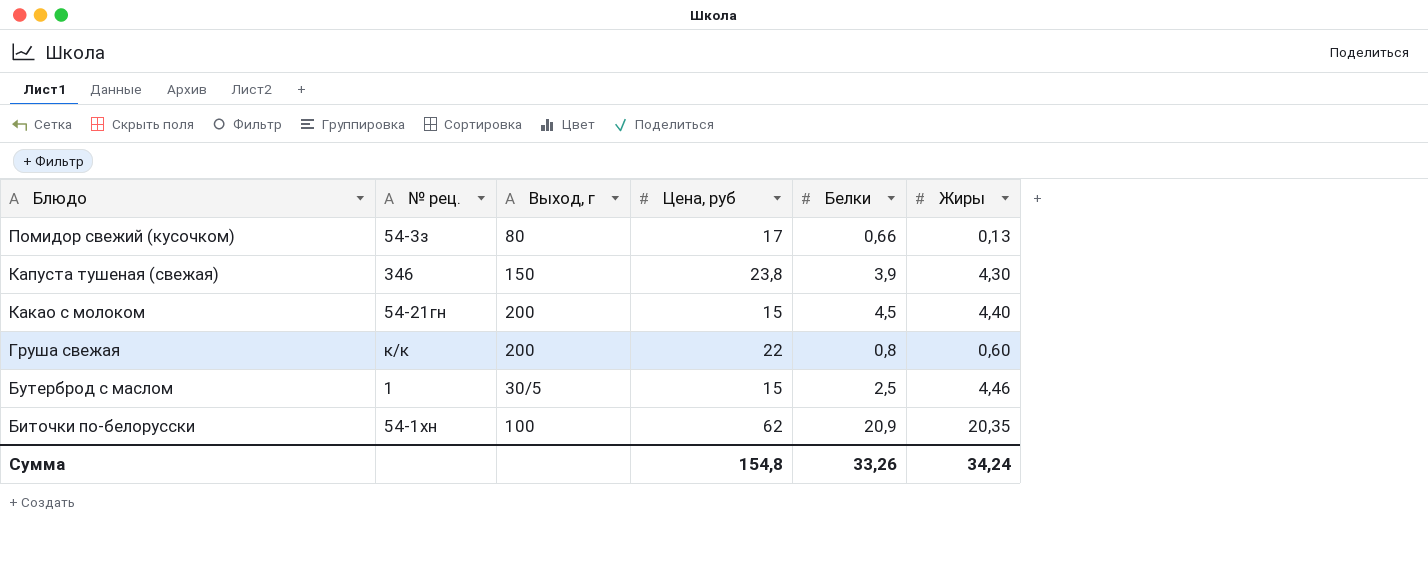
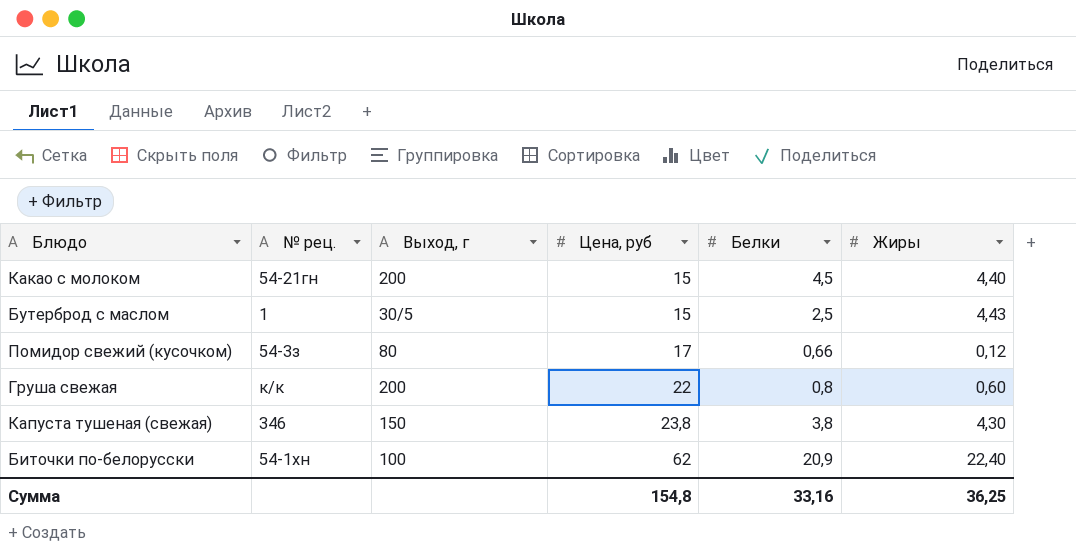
row order: Блюдо descending -> Цена, руб ascending
Бутерброд с маслом | Жиры: 4,46 -> 4,43
Помидор свежий (кусочком) | Жиры: 0,13 -> 0,12
Капуста тушеная (свежая) | Белки: 3,9 -> 3,8
Биточки по-белорусски | Жиры: 20,35 -> 22,40
Сумма | Белки: 33,26 -> 33,16
Сумма | Жиры: 34,24 -> 36,25

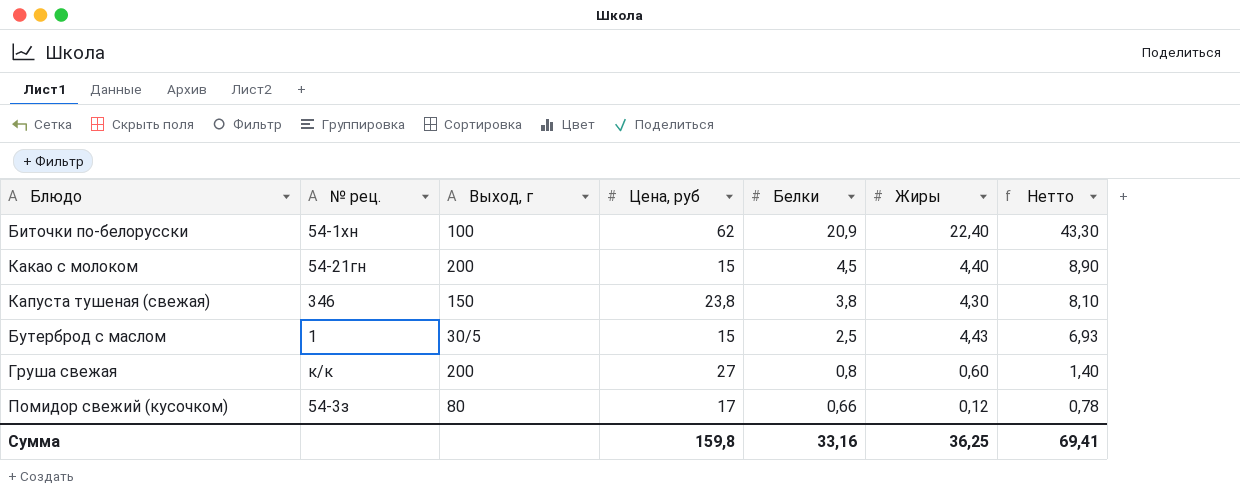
row order: Цена, руб ascending -> Белки descending
column Нетто | formula: none -> [Белки] + [Жиры]
Груша свежая | Цена, руб: 22 -> 27
Сумма | Цена, руб: 154,8 -> 159,8

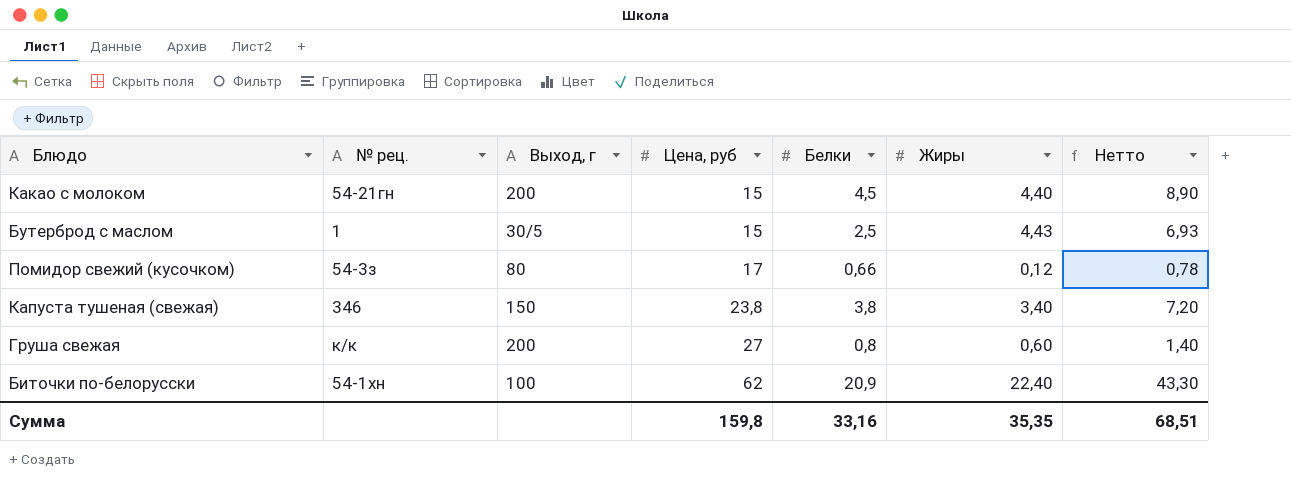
row order: Белки descending -> Цена, руб ascending
Капуста тушеная (свежая) | Жиры: 4,30 -> 3,40
Капуста тушеная (свежая) | Нетто: 8,10 -> 7,20
Сумма | Жиры: 36,25 -> 35,35
Сумма | Нетто: 69,41 -> 68,51

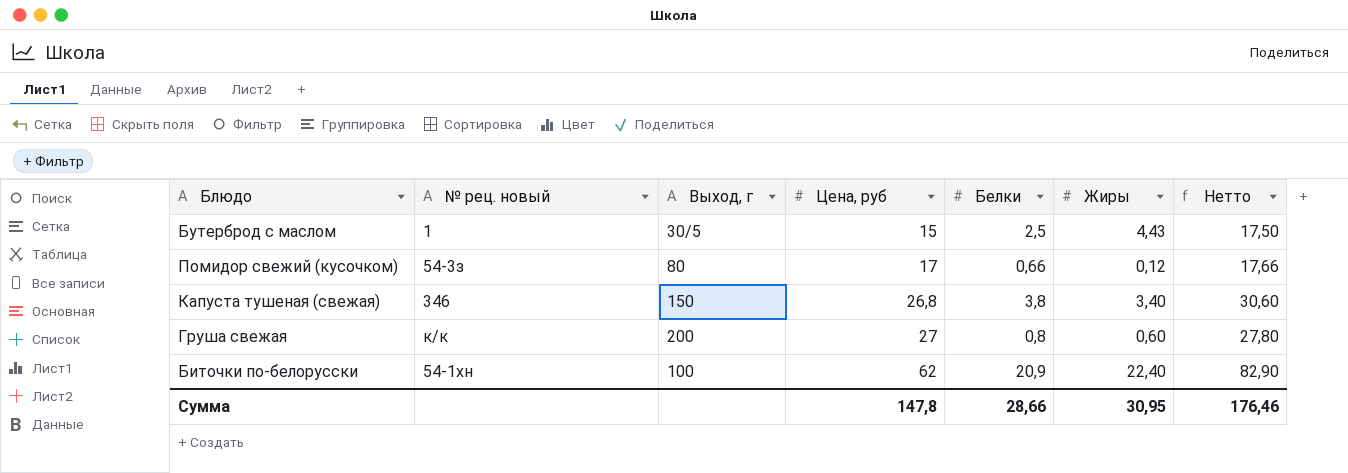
column name: № рец. -> № рец. новый
column Нетто | formula: [Белки] + [Жиры] -> [Цена, руб] + [Белки]
row Какао с молоком: 54-21гн | 200 | 15 | 4,5 | 4,40 | 8,90 -> none
Капуста тушеная (свежая) | Цена, руб: 23,8 -> 26,8
Сумма | Цена, руб: 159,8 -> 147,8
Сумма | Белки: 33,16 -> 28,66
Сумма | Жиры: 35,35 -> 30,95
Сумма | Нетто: 68,51 -> 176,46

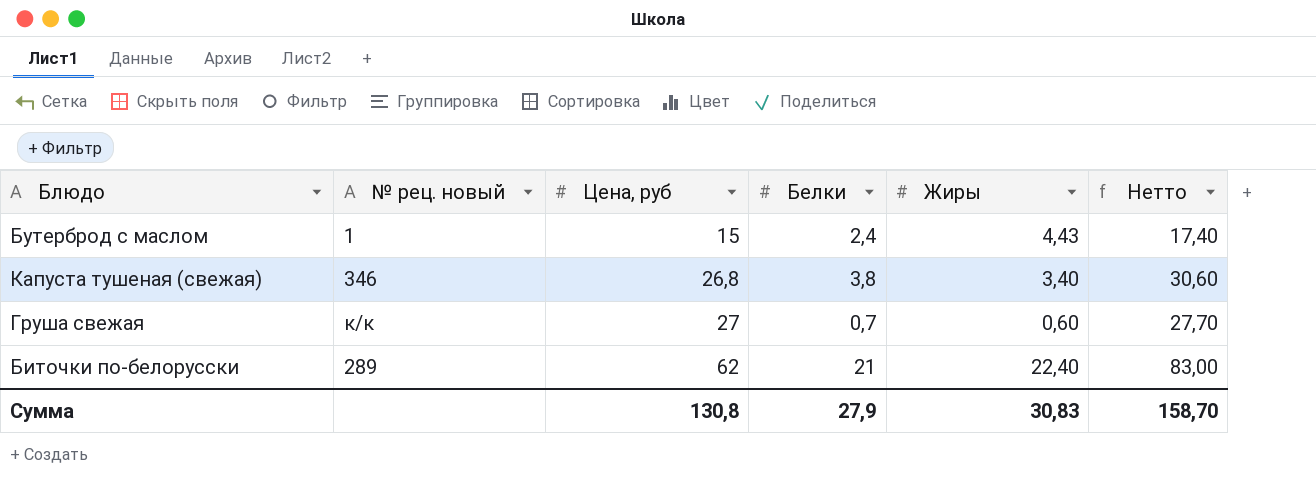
column Выход, г | position: 3 -> none
row Помидор свежий (кусочком): 54-3з | 80 | 17 | 0,66 | 0,12 | 17,66 -> none
Бутерброд с маслом | Белки: 2,5 -> 2,4
Бутерброд с маслом | Нетто: 17,50 -> 17,40
Груша свежая | Белки: 0,8 -> 0,7
Груша свежая | Нетто: 27,80 -> 27,70
Биточки по-белорусски | № рец. новый: 54-1хн -> 289
Биточки по-белорусски | Белки: 20,9 -> 21
Биточки по-белорусски | Нетто: 82,90 -> 83,00
Сумма | Цена, руб: 147,8 -> 130,8
Сумма | Белки: 28,66 -> 27,9
Сумма | Жиры: 30,95 -> 30,83
Сумма | Нетто: 176,46 -> 158,70

